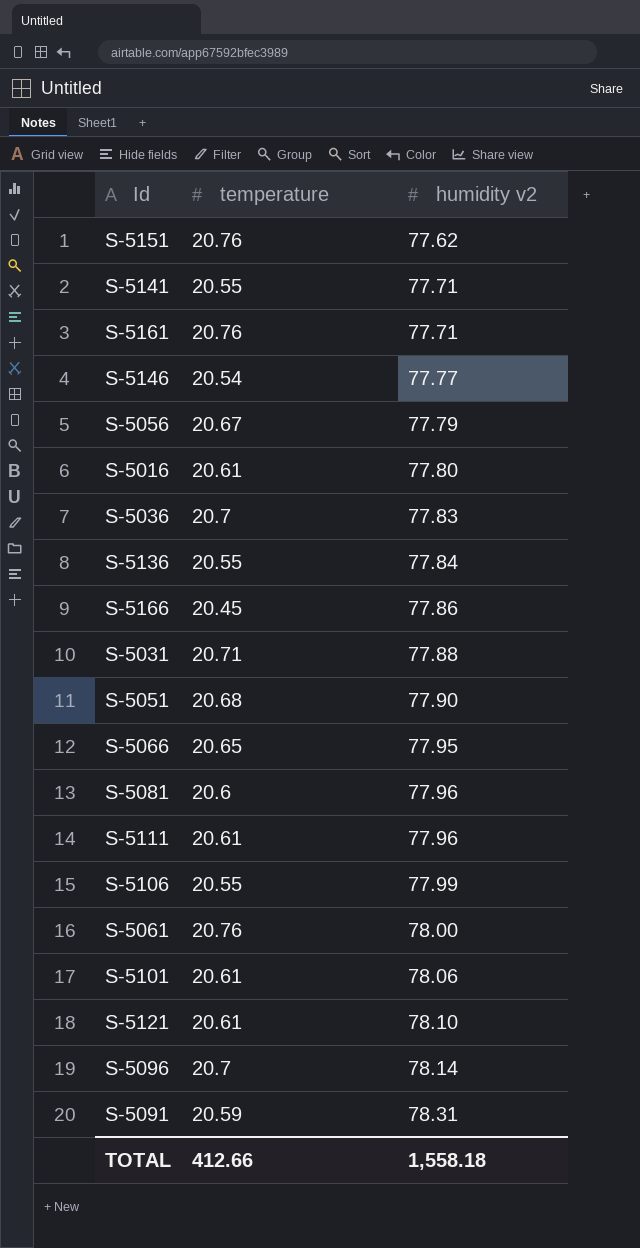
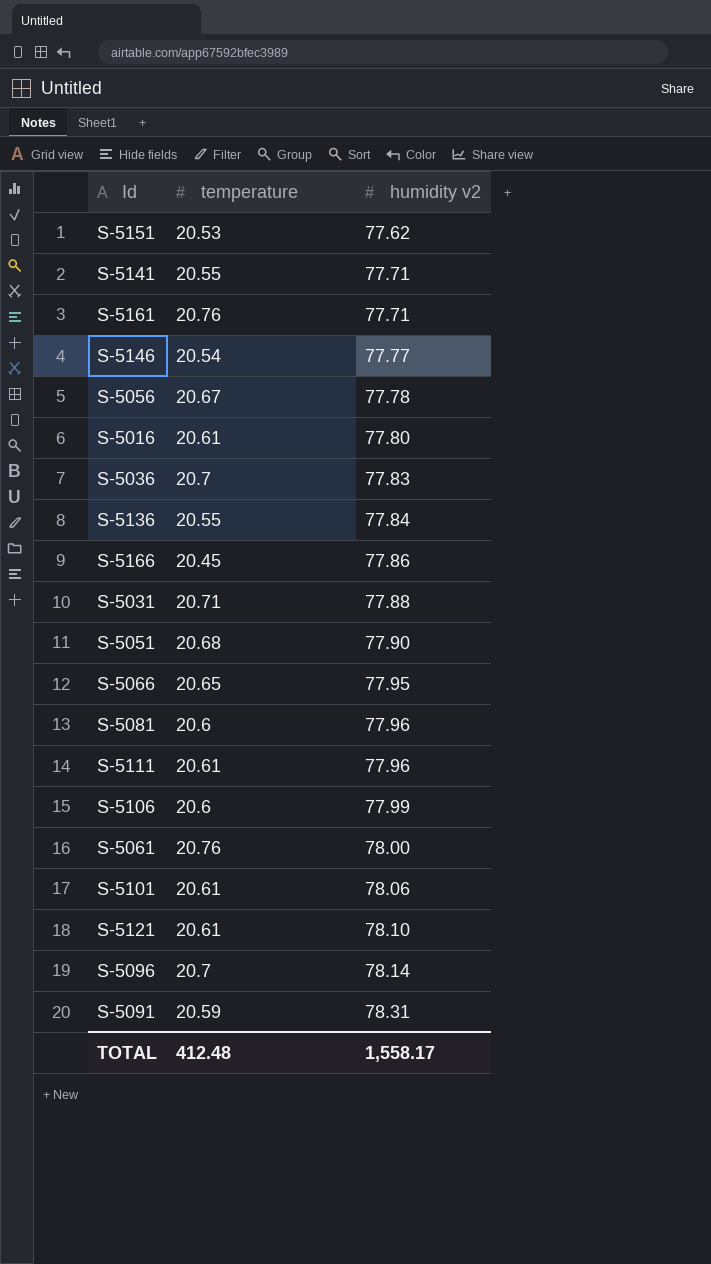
S-5151 | temperature: 20.76 -> 20.53
S-5056 | humidity v2: 77.79 -> 77.78
S-5106 | temperature: 20.55 -> 20.6
TOTAL | temperature: 412.66 -> 412.48
TOTAL | humidity v2: 1,558.18 -> 1,558.17

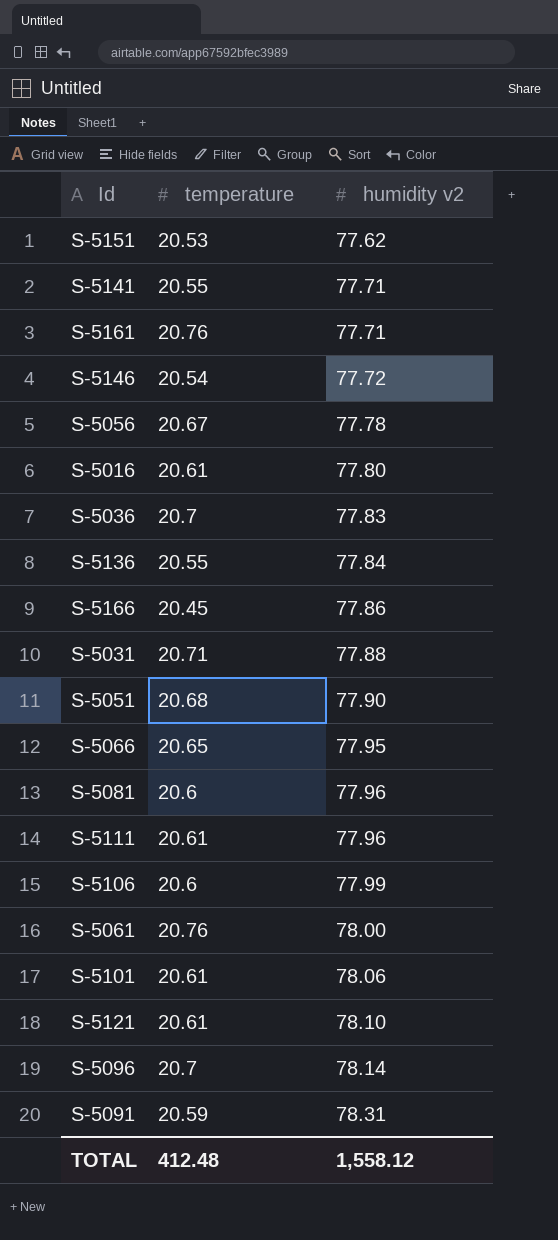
S-5146 | humidity v2: 77.77 -> 77.72
TOTAL | humidity v2: 1,558.17 -> 1,558.12

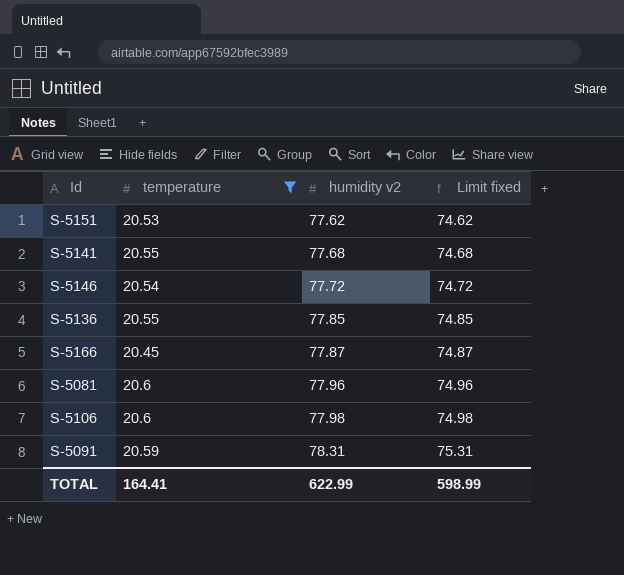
filter: none -> temperature <= 20.6
column Limit fixed | formula: none -> [humidity v2] - 3
S-5141 | humidity v2: 77.71 -> 77.68
S-5136 | humidity v2: 77.84 -> 77.85
S-5166 | humidity v2: 77.86 -> 77.87
S-5106 | humidity v2: 77.99 -> 77.98
TOTAL | temperature: 412.48 -> 164.41
TOTAL | humidity v2: 1,558.12 -> 622.99

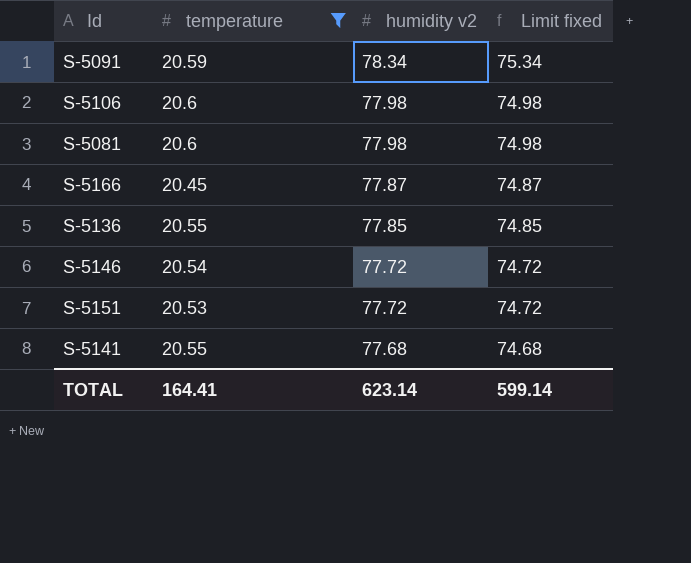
row order: humidity v2 ascending -> humidity v2 descending
S-5091 | humidity v2: 78.31 -> 78.34
S-5091 | Limit fixed: 75.31 -> 75.34
S-5081 | humidity v2: 77.96 -> 77.98
S-5081 | Limit fixed: 74.96 -> 74.98
S-5151 | humidity v2: 77.62 -> 77.72
S-5151 | Limit fixed: 74.62 -> 74.72
TOTAL | humidity v2: 622.99 -> 623.14
TOTAL | Limit fixed: 598.99 -> 599.14

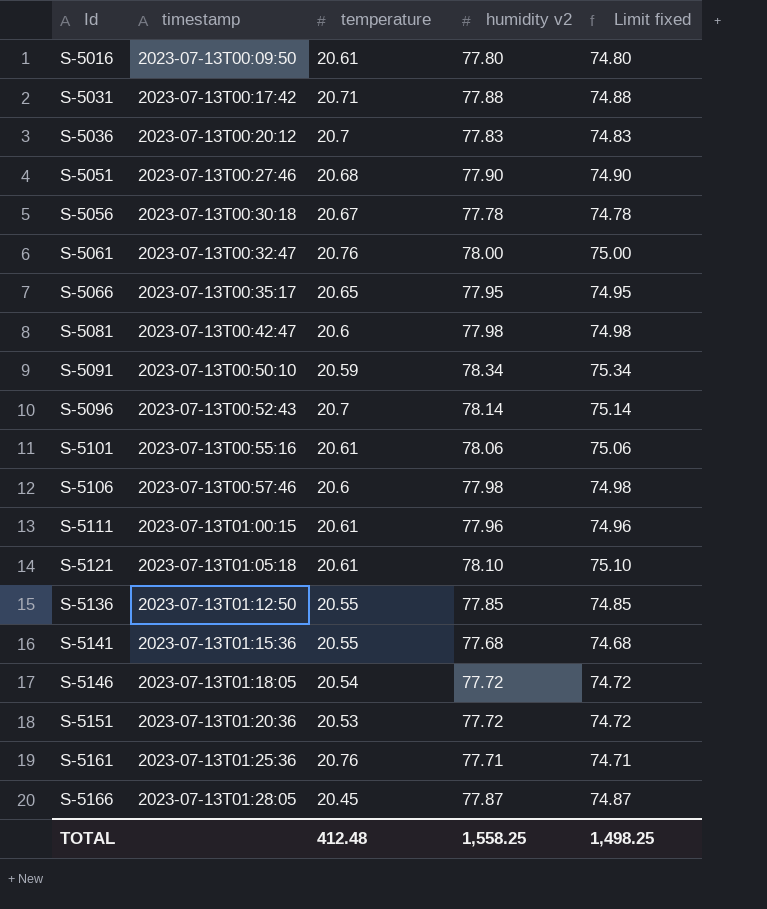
filter: temperature <= 20.6 -> none
row order: humidity v2 descending -> Id ascending
column timestamp | position: none -> 2
TOTAL | temperature: 164.41 -> 412.48
TOTAL | humidity v2: 623.14 -> 1,558.25
TOTAL | Limit fixed: 599.14 -> 1,498.25

